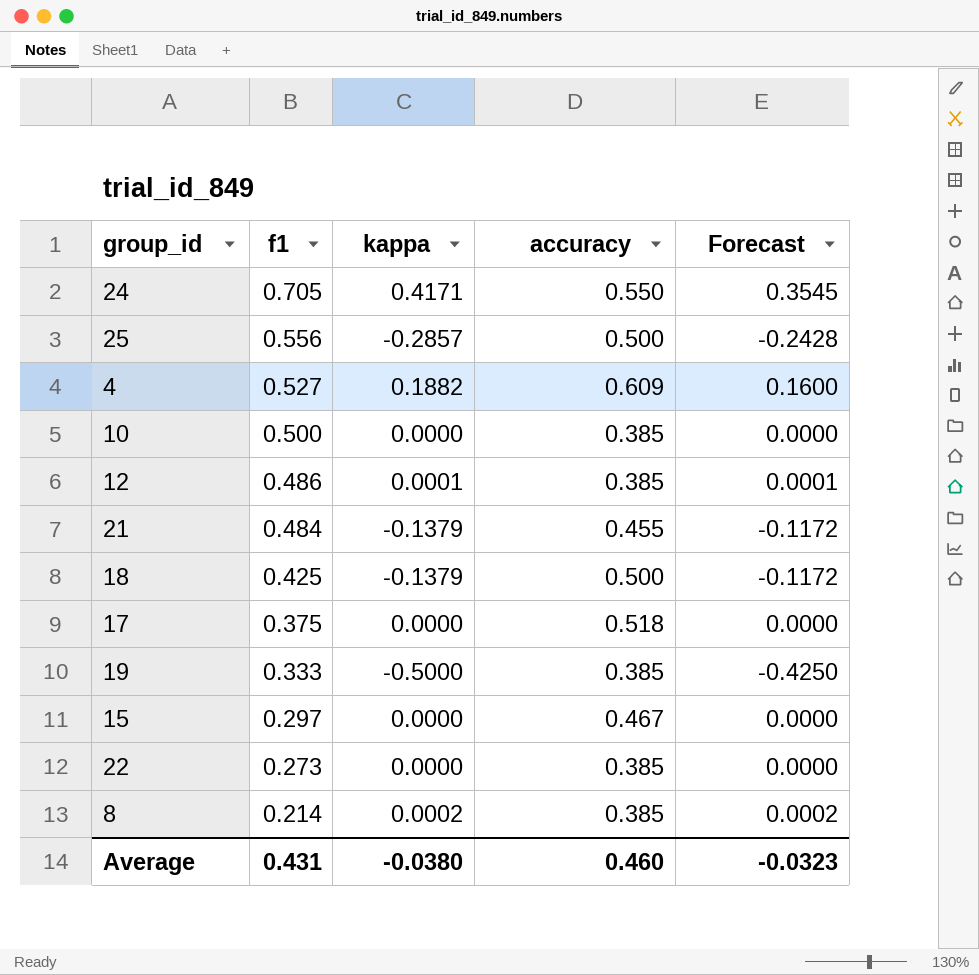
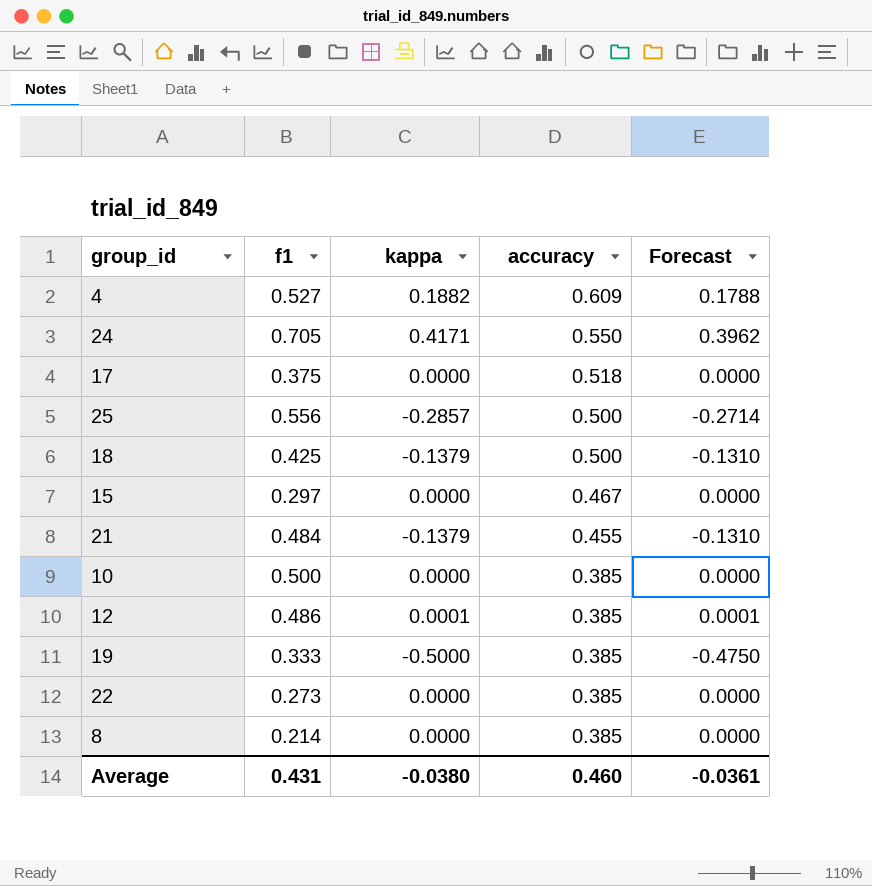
row order: f1 descending -> accuracy descending
column Forecast | formula: [kappa] * 0.85 -> [kappa] * 0.95
8 | kappa: 0.0002 -> 0.0000
Average | Forecast: -0.0323 -> -0.0361

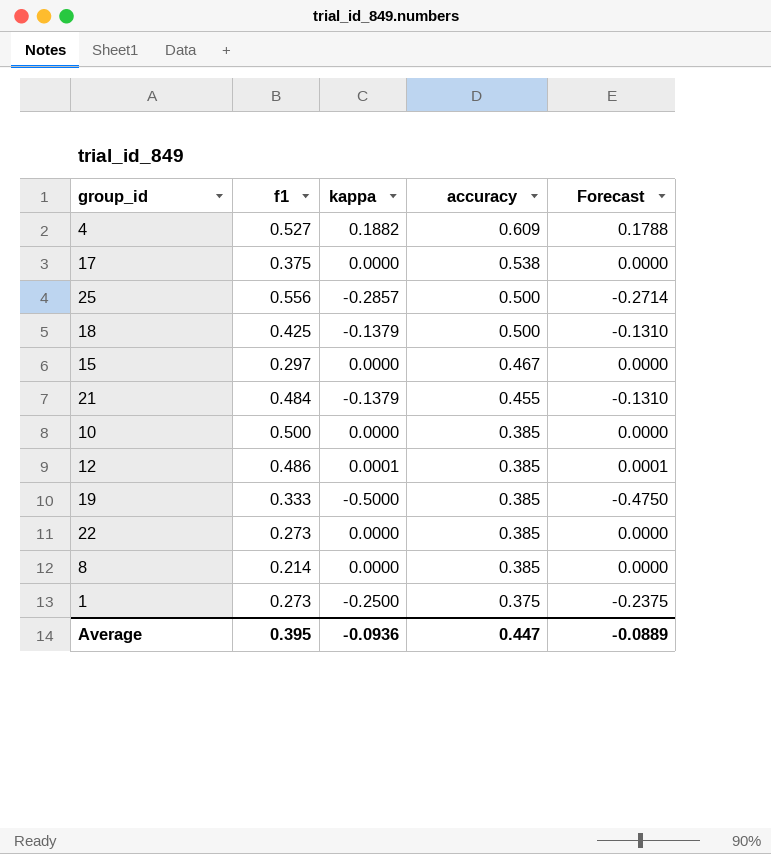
row 24: 0.705 | 0.4171 | 0.550 | 0.3962 -> none
17 | accuracy: 0.518 -> 0.538
row 1: none -> 0.273 | -0.2500 | 0.375 | -0.2375
Average | f1: 0.431 -> 0.395
Average | kappa: -0.0380 -> -0.0936
Average | accuracy: 0.460 -> 0.447
Average | Forecast: -0.0361 -> -0.0889

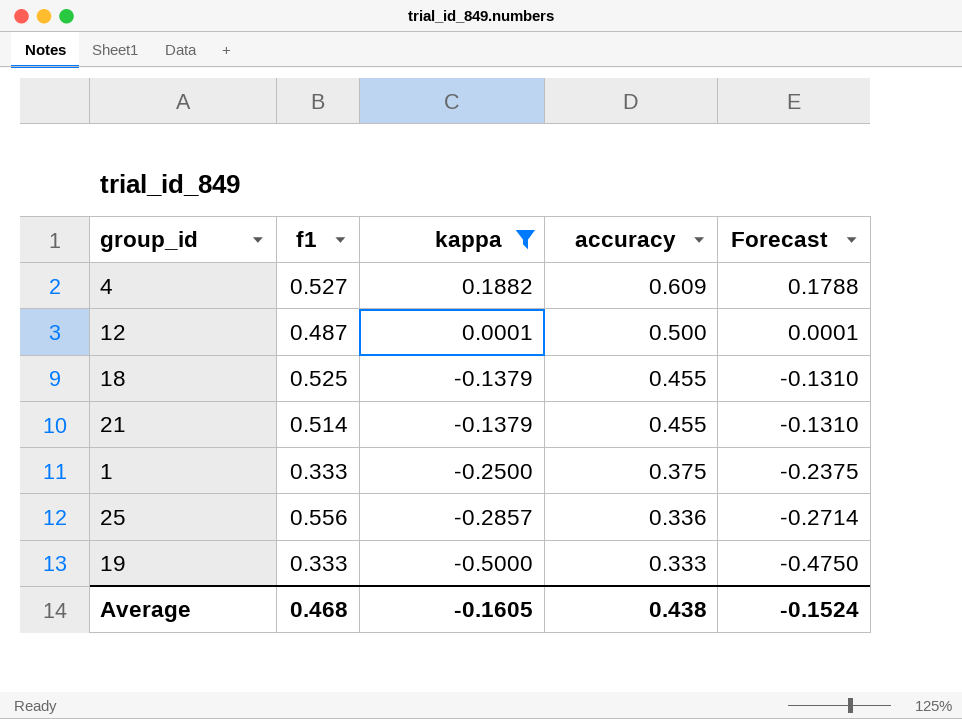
filter: none -> kappa != 0.0000
row order: accuracy descending -> kappa descending
12 | f1: 0.486 -> 0.487
12 | accuracy: 0.385 -> 0.500
18 | f1: 0.425 -> 0.525
18 | accuracy: 0.500 -> 0.455
21 | f1: 0.484 -> 0.514
1 | f1: 0.273 -> 0.333
25 | accuracy: 0.500 -> 0.336
19 | accuracy: 0.385 -> 0.333
Average | f1: 0.395 -> 0.468
Average | kappa: -0.0936 -> -0.1605
Average | accuracy: 0.447 -> 0.438
Average | Forecast: -0.0889 -> -0.1524

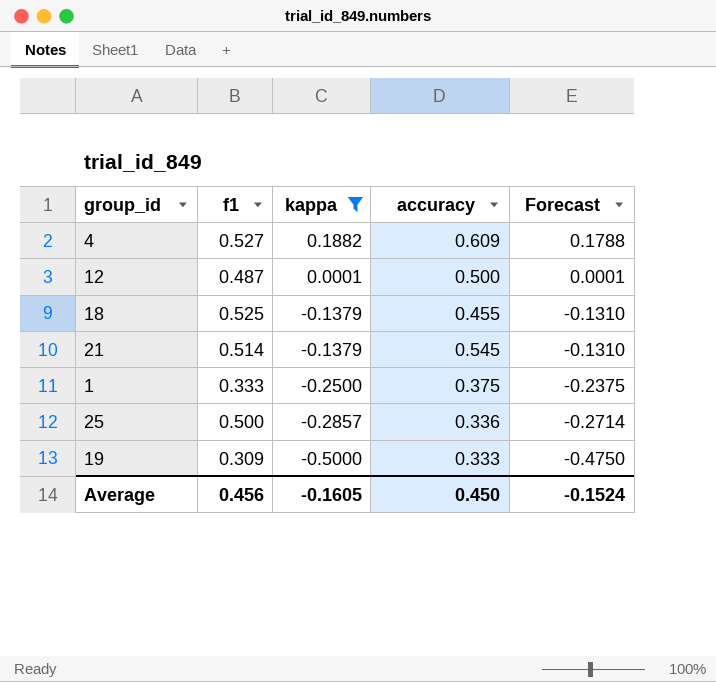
21 | accuracy: 0.455 -> 0.545
25 | f1: 0.556 -> 0.500
19 | f1: 0.333 -> 0.309
Average | f1: 0.468 -> 0.456
Average | accuracy: 0.438 -> 0.450

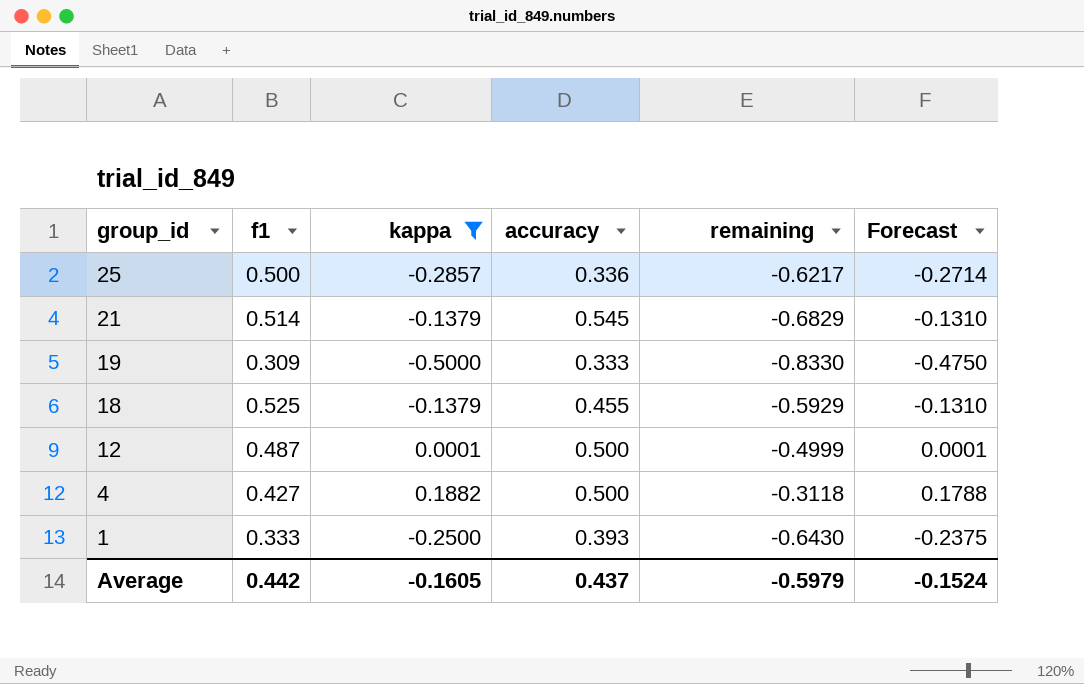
row order: kappa descending -> group_id descending
column remaining | formula: none -> [kappa] - [accuracy]
4 | f1: 0.527 -> 0.427
4 | accuracy: 0.609 -> 0.500
1 | accuracy: 0.375 -> 0.393
Average | f1: 0.456 -> 0.442
Average | accuracy: 0.450 -> 0.437

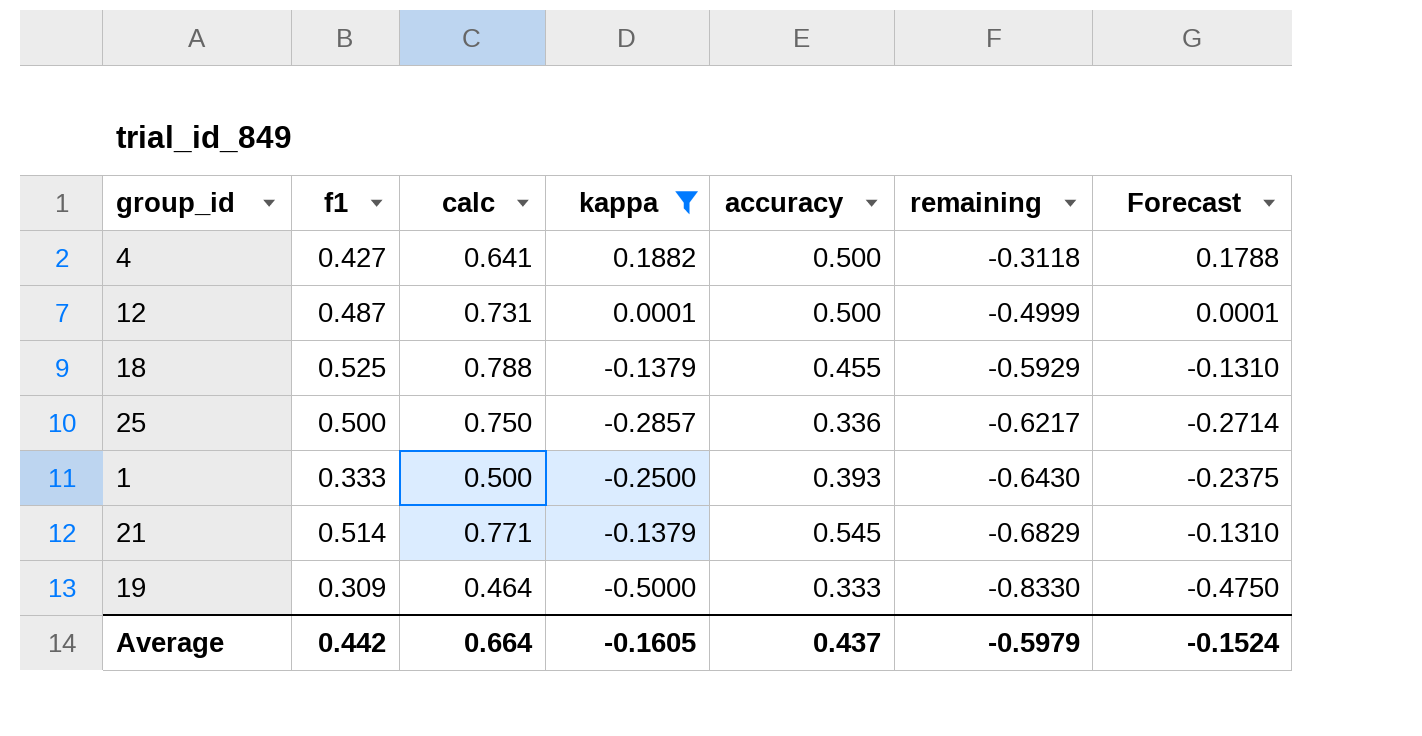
row order: group_id descending -> remaining descending
column calc | formula: none -> [f1] * 1.5

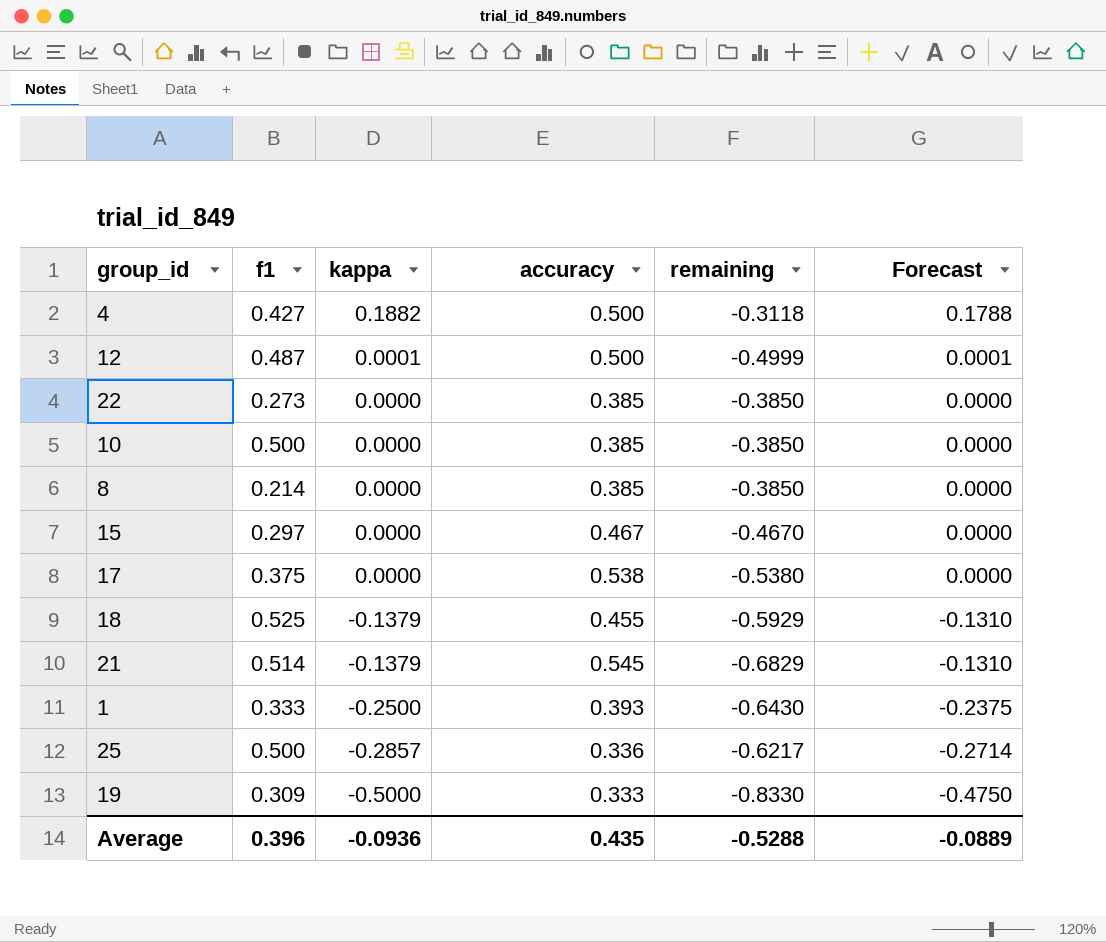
filter: kappa != 0.0000 -> none
row order: remaining descending -> kappa descending
column calc | formula: [f1] * 1.5 -> none
Average | f1: 0.442 -> 0.396
Average | kappa: -0.1605 -> -0.0936
Average | accuracy: 0.437 -> 0.435
Average | remaining: -0.5979 -> -0.5288
Average | Forecast: -0.1524 -> -0.0889

